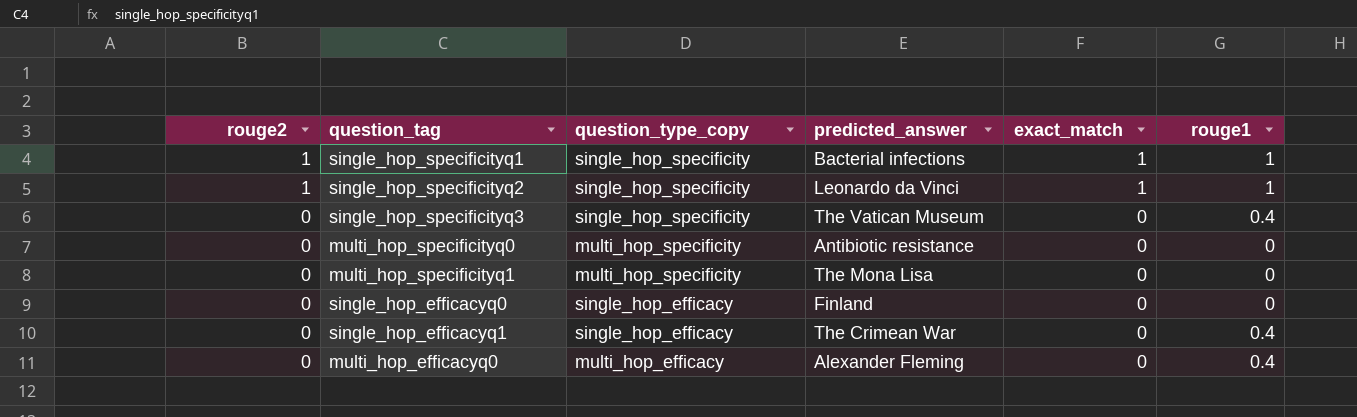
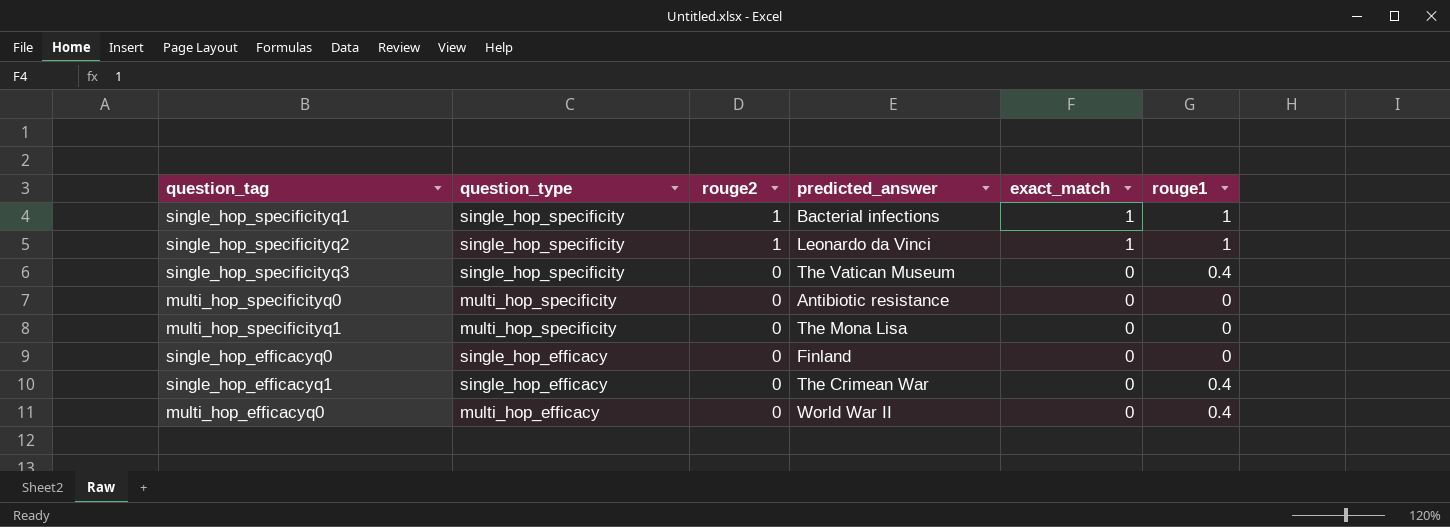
column name: question_type_copy -> question_type
column rouge2 | position: 1 -> 3
multi_hop_efficacyq0 | predicted_answer: Alexander Fleming -> World War II

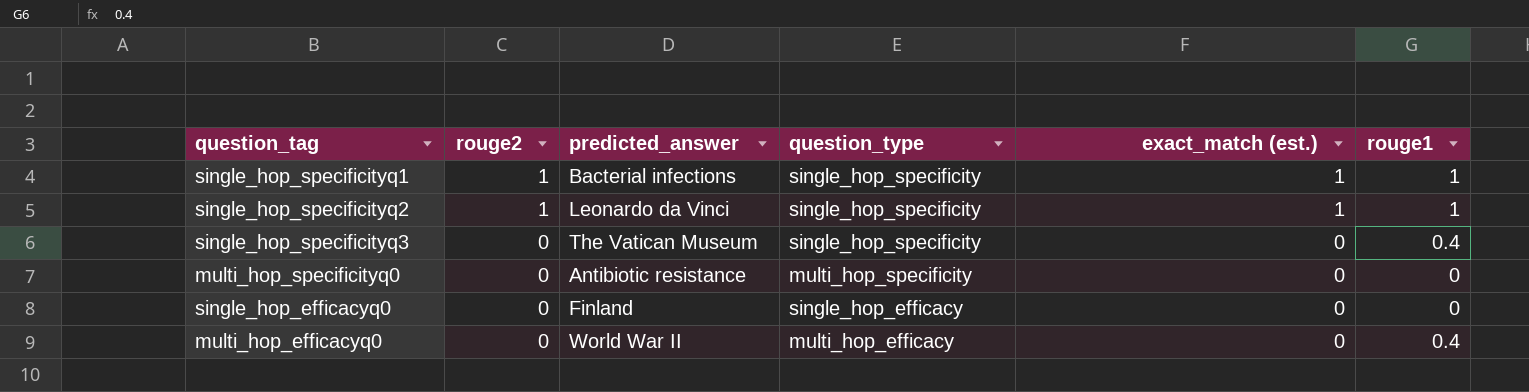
column question_type | position: 2 -> 4
column name: exact_match -> exact_match (est.)
row multi_hop_specificityq1: multi_hop_specificity | 0 | The Mona Lisa | 0 | 0 -> none
row single_hop_efficacyq1: single_hop_efficacy | 0 | The Crimean War | 0 | 0.4 -> none

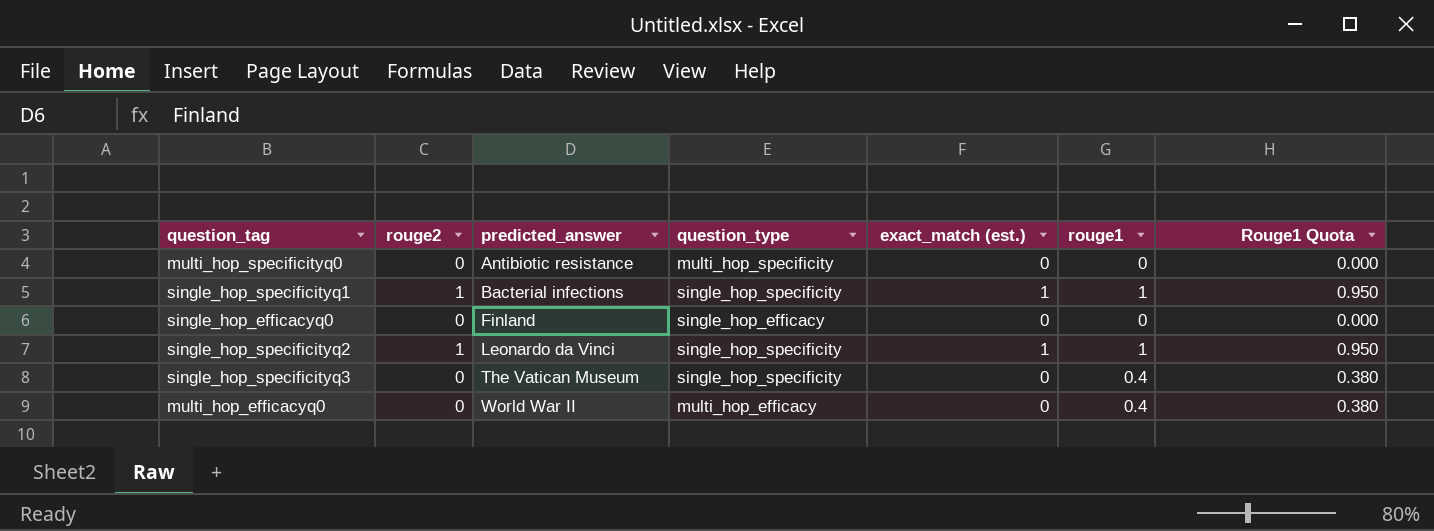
row order: rouge2 descending -> predicted_answer ascending
column Rouge1 Quota | formula: none -> [rouge1] * 0.95

